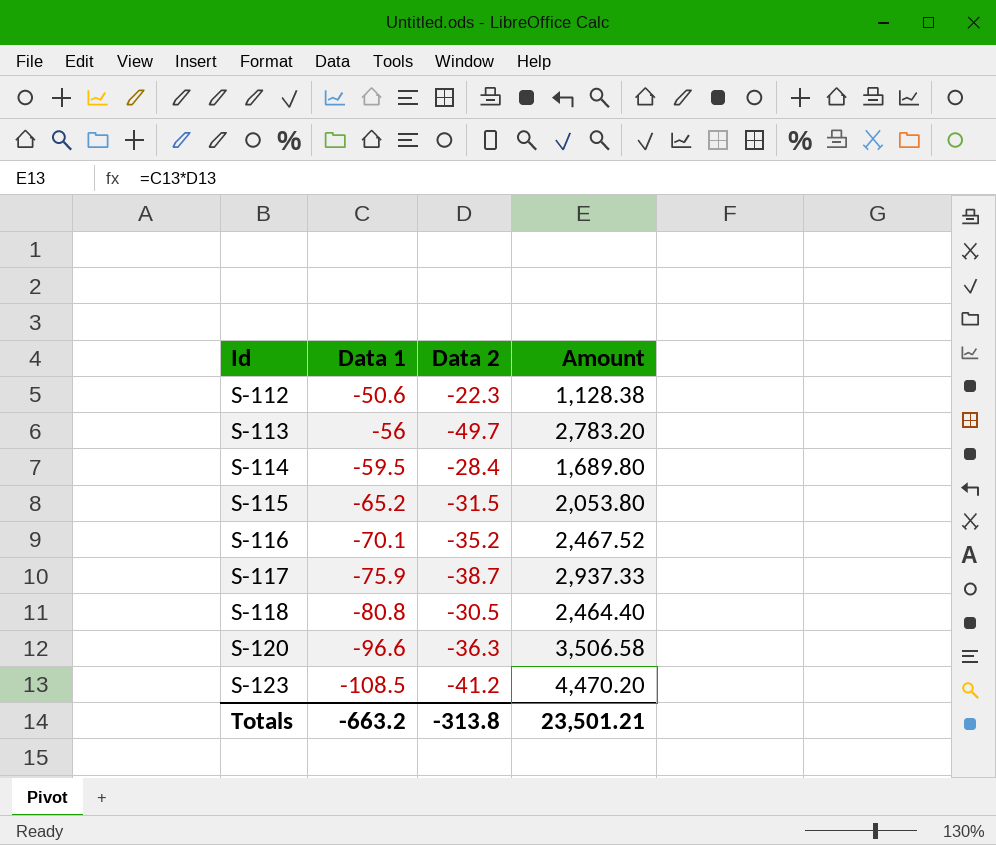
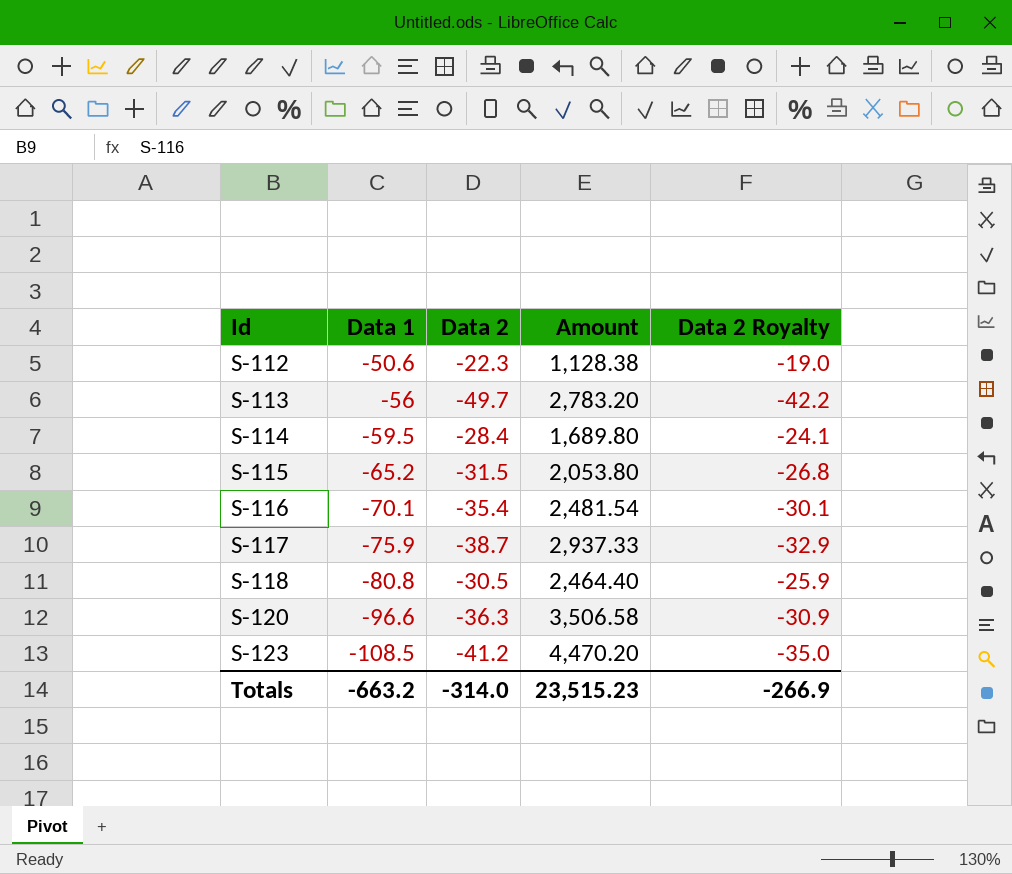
column Data 2 Royalty | formula: none -> [Data 2] * 0.85
S-116 | Data 2: -35.2 -> -35.4
S-116 | Amount: 2,467.52 -> 2,481.54
Totals | Data 2: -313.8 -> -314.0
Totals | Amount: 23,501.21 -> 23,515.23

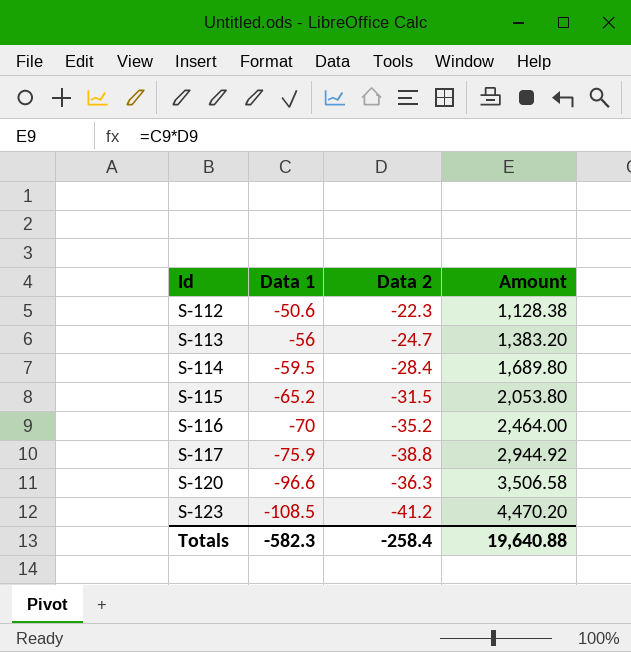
column Data 2 Royalty | formula: [Data 2] * 0.85 -> none
row S-118: -80.8 | -30.5 | 2,464.40 | -25.9 -> none
S-113 | Data 2: -49.7 -> -24.7
S-113 | Amount: 2,783.20 -> 1,383.20
S-116 | Data 1: -70.1 -> -70
S-116 | Data 2: -35.4 -> -35.2
S-116 | Amount: 2,481.54 -> 2,464.00
S-117 | Data 2: -38.7 -> -38.8
S-117 | Amount: 2,937.33 -> 2,944.92
Totals | Data 1: -663.2 -> -582.3
Totals | Data 2: -314.0 -> -258.4
Totals | Amount: 23,515.23 -> 19,640.88

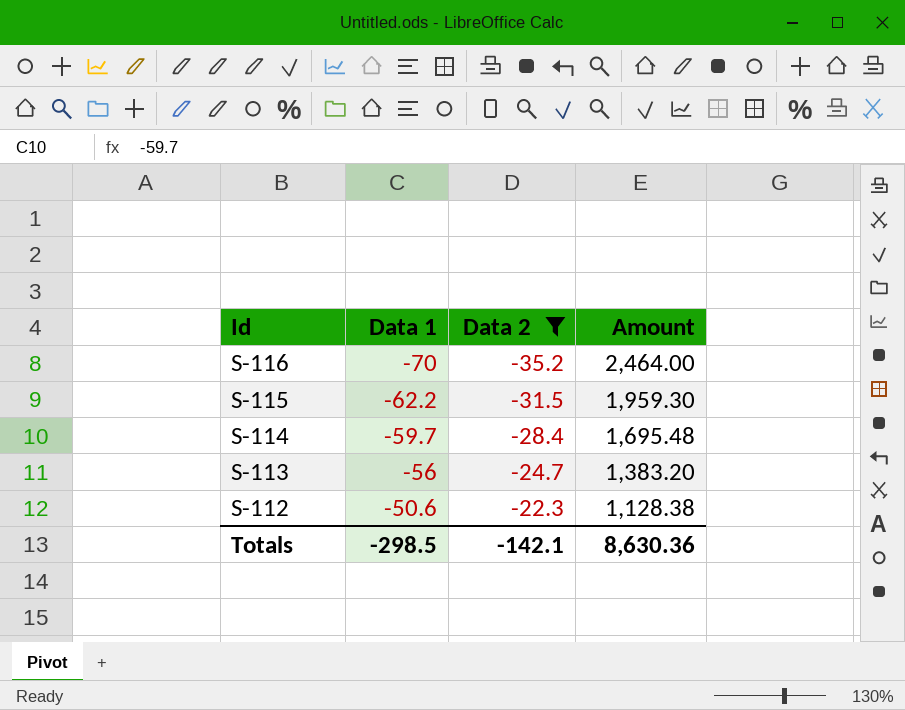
filter: none -> Data 2 >= -35.2
row order: Id ascending -> Id descending
S-115 | Data 1: -65.2 -> -62.2
S-115 | Amount: 2,053.80 -> 1,959.30
S-114 | Data 1: -59.5 -> -59.7
S-114 | Amount: 1,689.80 -> 1,695.48
Totals | Data 1: -582.3 -> -298.5
Totals | Data 2: -258.4 -> -142.1
Totals | Amount: 19,640.88 -> 8,630.36

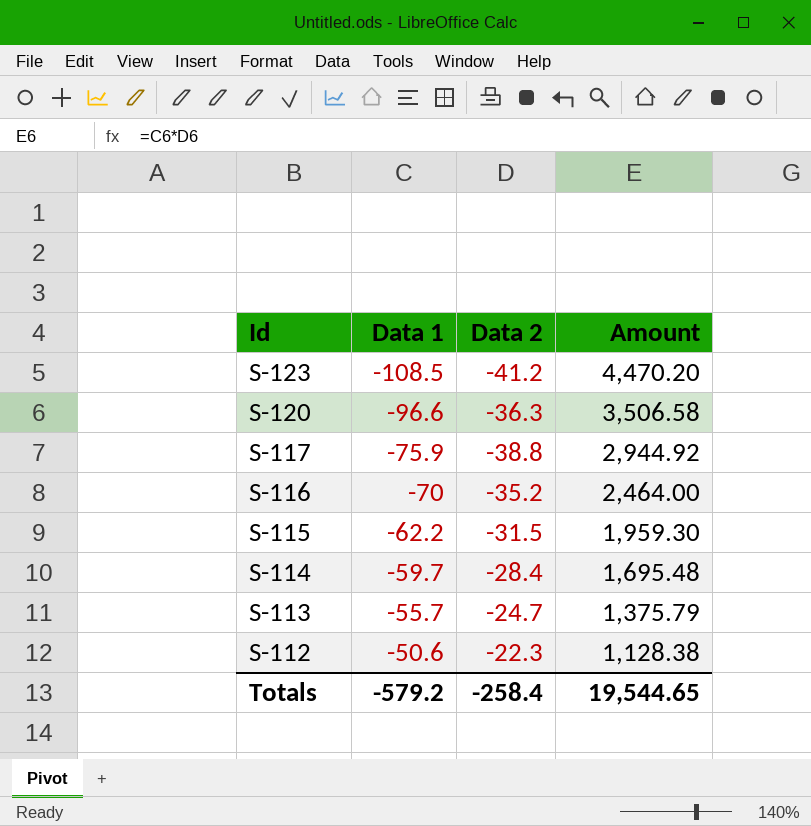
filter: Data 2 >= -35.2 -> none
S-113 | Data 1: -56 -> -55.7
S-113 | Amount: 1,383.20 -> 1,375.79
Totals | Data 1: -298.5 -> -579.2
Totals | Data 2: -142.1 -> -258.4
Totals | Amount: 8,630.36 -> 19,544.65

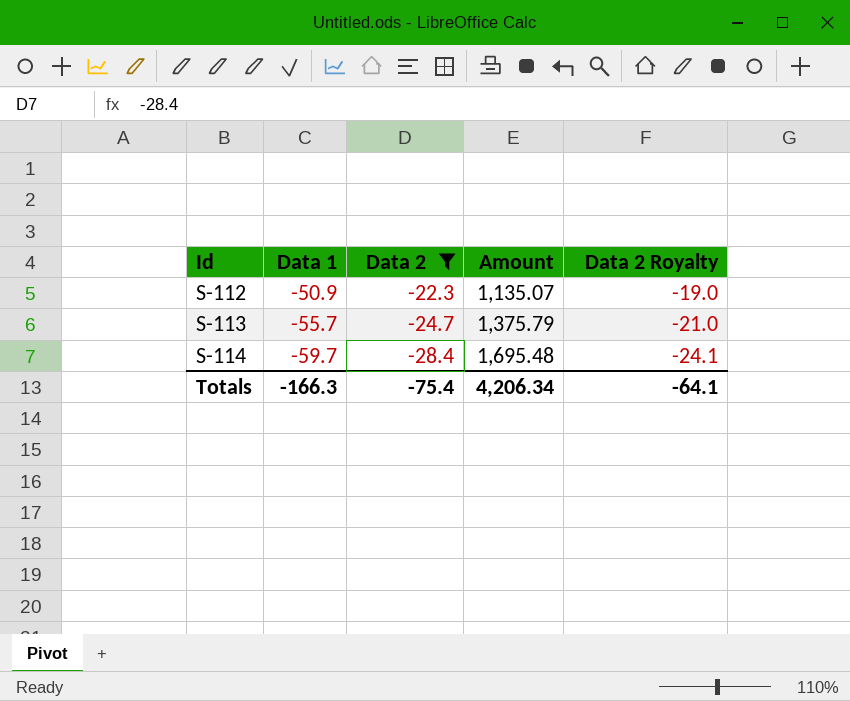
filter: none -> Data 2 >= -28.4
row order: Id descending -> Id ascending
column Data 2 Royalty | formula: none -> [Data 2] * 0.85
S-112 | Data 1: -50.6 -> -50.9
S-112 | Amount: 1,128.38 -> 1,135.07
Totals | Data 1: -579.2 -> -166.3
Totals | Data 2: -258.4 -> -75.4
Totals | Amount: 19,544.65 -> 4,206.34

